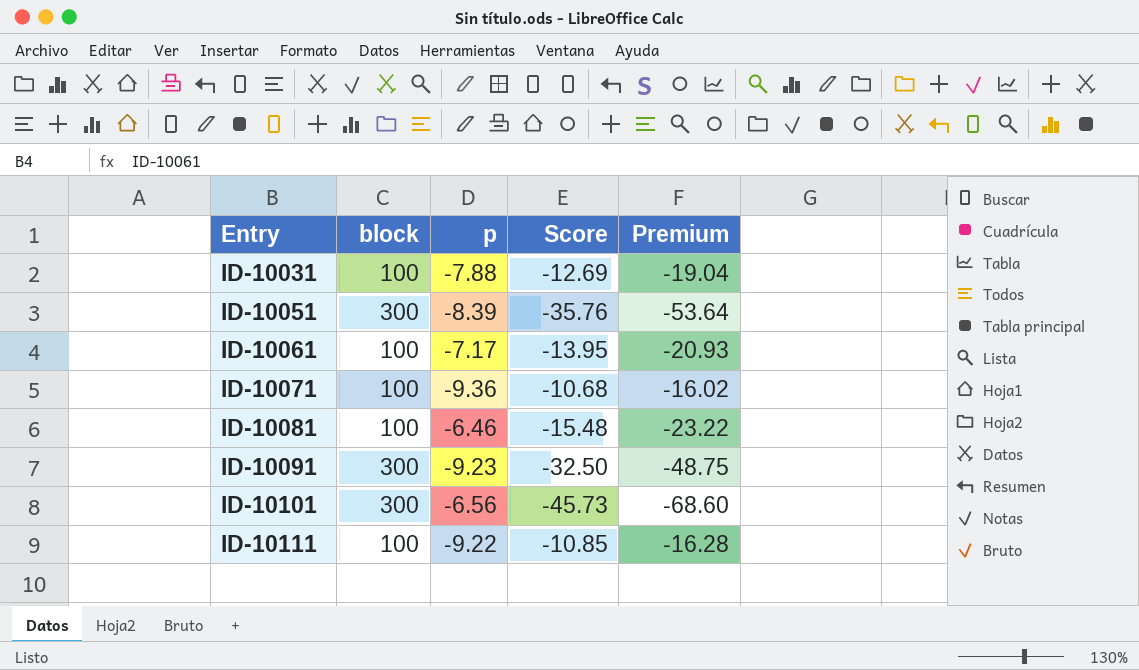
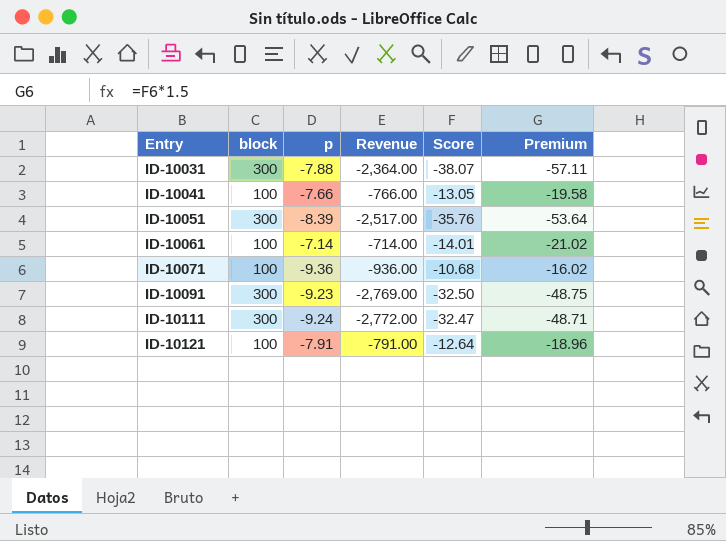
column Revenue | formula: none -> [block] * [p]
row ID-10081: 100 | -6.46 | -15.48 | -23.22 -> none
row ID-10101: 300 | -6.56 | -45.73 | -68.60 -> none
ID-10031 | block: 100 -> 300
ID-10031 | Score: -12.69 -> -38.07
ID-10031 | Premium: -19.04 -> -57.11
row ID-10041: none -> 100 | -7.66 | -766.00 | -13.05 | -19.58
ID-10061 | p: -7.17 -> -7.14
ID-10061 | Score: -13.95 -> -14.01
ID-10061 | Premium: -20.93 -> -21.02
ID-10111 | block: 100 -> 300
ID-10111 | p: -9.22 -> -9.24
ID-10111 | Score: -10.85 -> -32.47
ID-10111 | Premium: -16.28 -> -48.71
row ID-10121: none -> 100 | -7.91 | -791.00 | -12.64 | -18.96

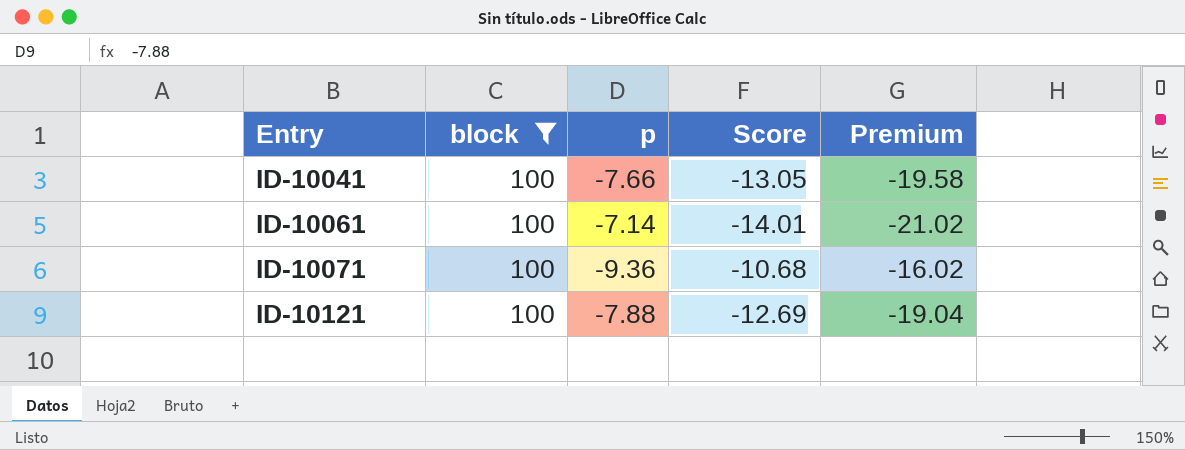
filter: none -> block = 100
column Revenue | formula: [block] * [p] -> none
ID-10121 | p: -7.91 -> -7.88
ID-10121 | Score: -12.64 -> -12.69
ID-10121 | Premium: -18.96 -> -19.04

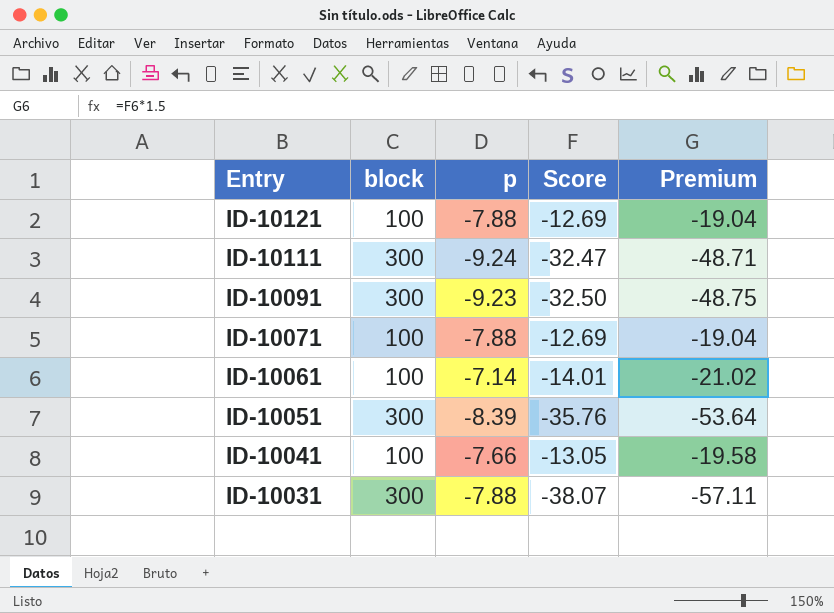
filter: block = 100 -> none
row order: Entry ascending -> Entry descending
ID-10071 | p: -9.36 -> -7.88
ID-10071 | Score: -10.68 -> -12.69
ID-10071 | Premium: -16.02 -> -19.04

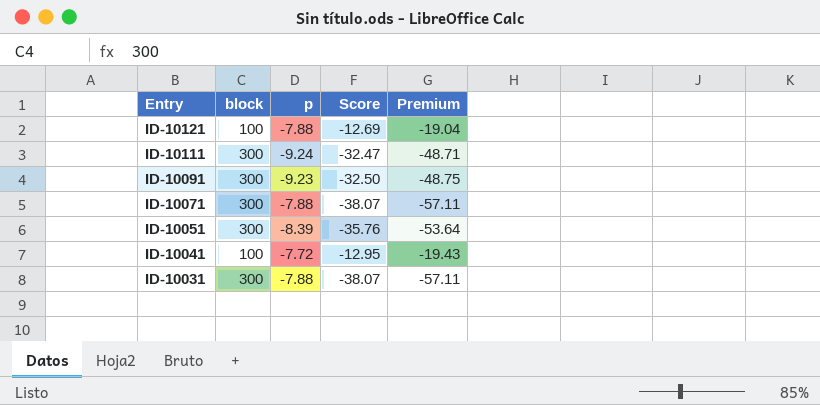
row ID-10061: 100 | -7.14 | -14.01 | -21.02 -> none
ID-10071 | block: 100 -> 300
ID-10071 | Score: -12.69 -> -38.07
ID-10071 | Premium: -19.04 -> -57.11
ID-10041 | p: -7.66 -> -7.72
ID-10041 | Score: -13.05 -> -12.95
ID-10041 | Premium: -19.58 -> -19.43

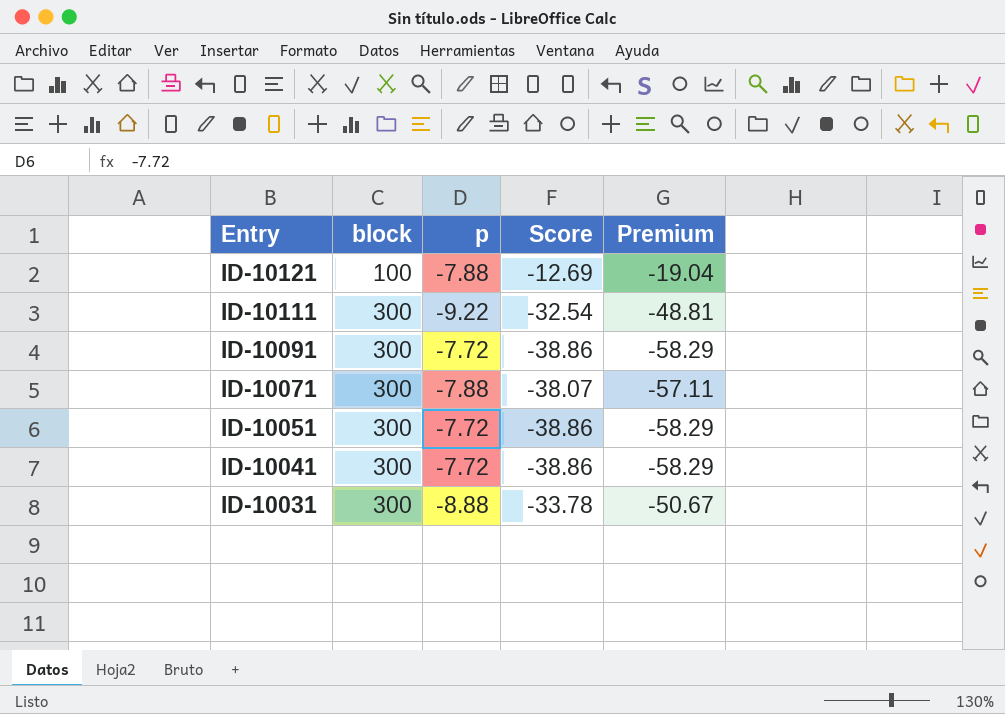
ID-10111 | p: -9.24 -> -9.22
ID-10111 | Score: -32.47 -> -32.54
ID-10111 | Premium: -48.71 -> -48.81
ID-10091 | p: -9.23 -> -7.72
ID-10091 | Score: -32.50 -> -38.86
ID-10091 | Premium: -48.75 -> -58.29
ID-10051 | p: -8.39 -> -7.72
ID-10051 | Score: -35.76 -> -38.86
ID-10051 | Premium: -53.64 -> -58.29
ID-10041 | block: 100 -> 300
ID-10041 | Score: -12.95 -> -38.86
ID-10041 | Premium: -19.43 -> -58.29
ID-10031 | p: -7.88 -> -8.88
ID-10031 | Score: -38.07 -> -33.78
ID-10031 | Premium: -57.11 -> -50.67

